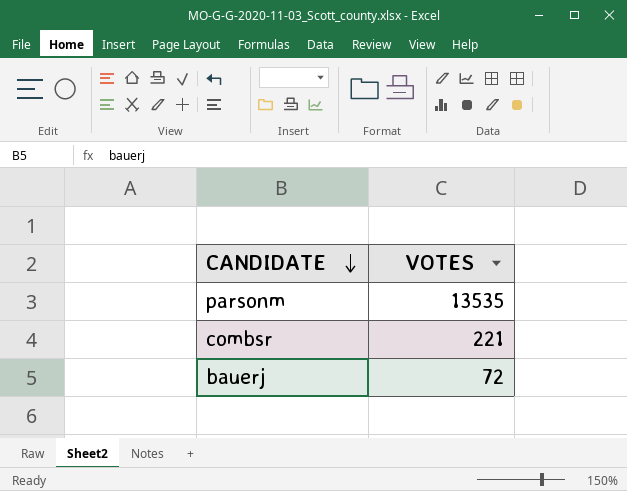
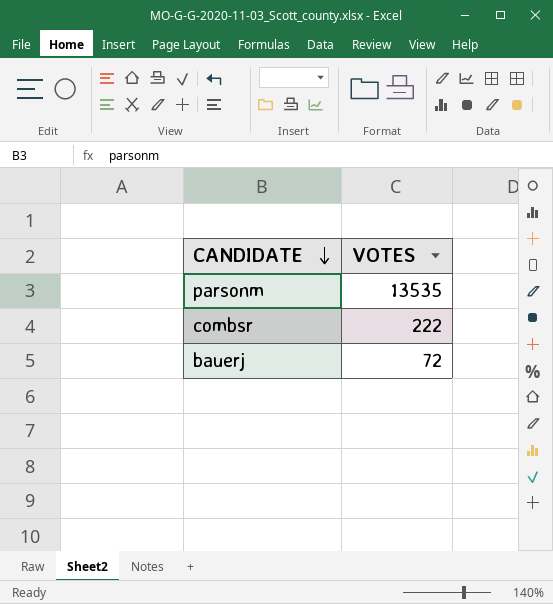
combsr | VOTES: 221 -> 222

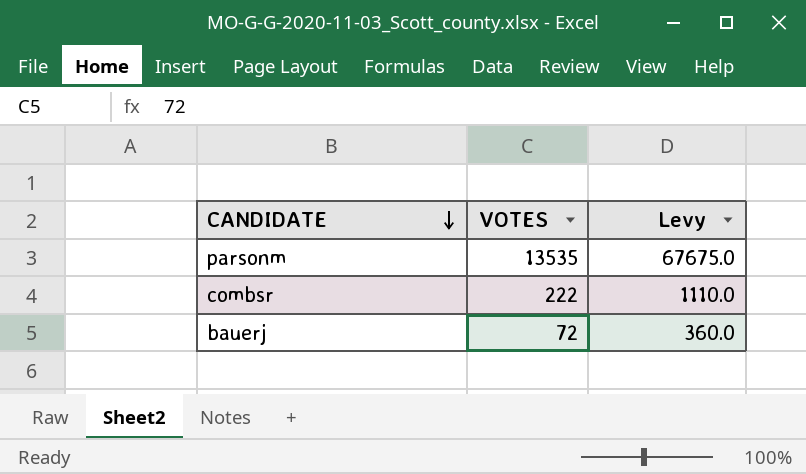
column Levy | formula: none -> [VOTES] * 5

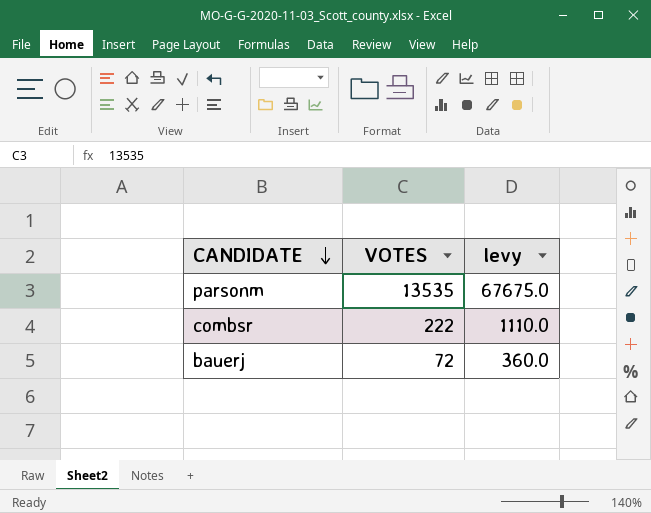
column name: Levy -> levy

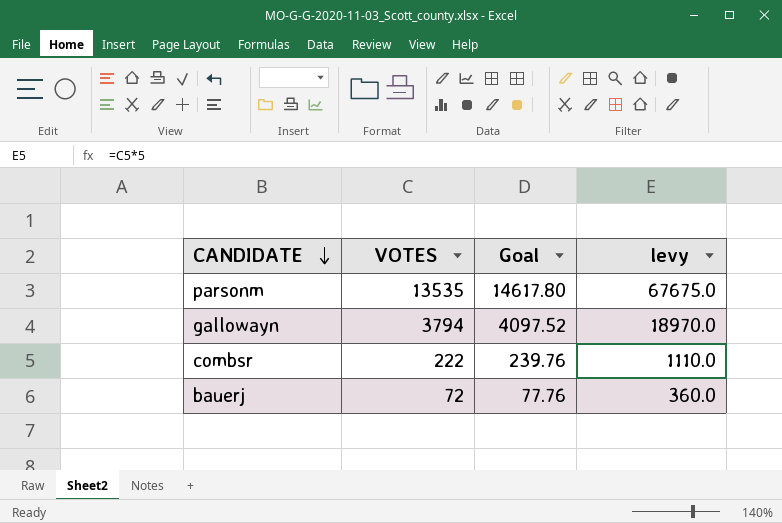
column Goal | formula: none -> [VOTES] * 1.08
row gallowayn: none -> 3794 | 4097.52 | 18970.0

